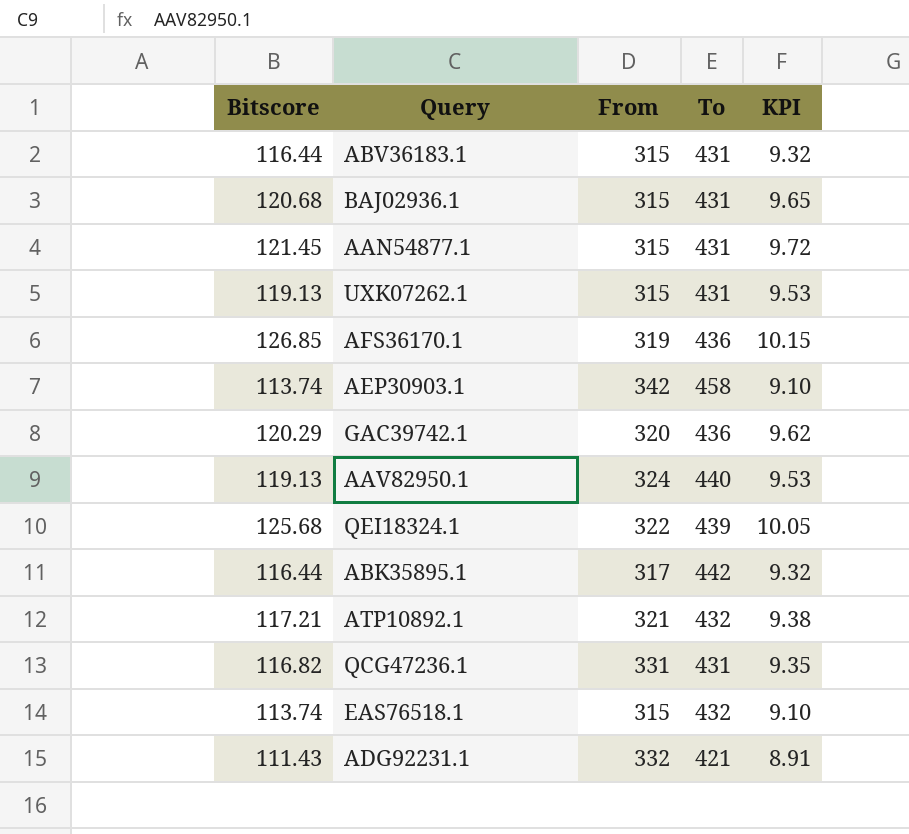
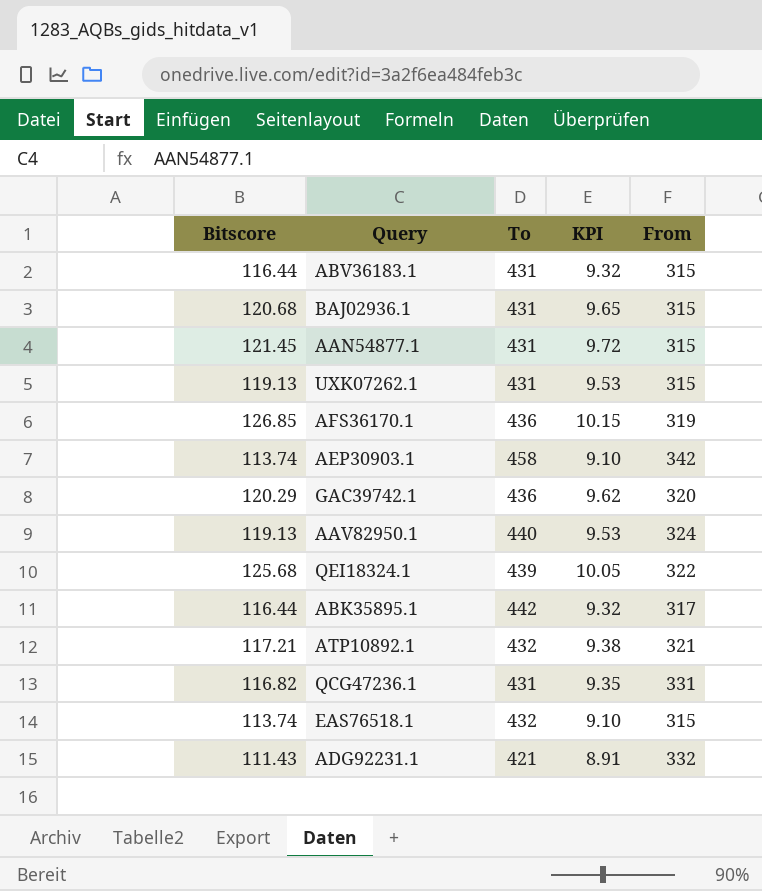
column From | position: 3 -> 5

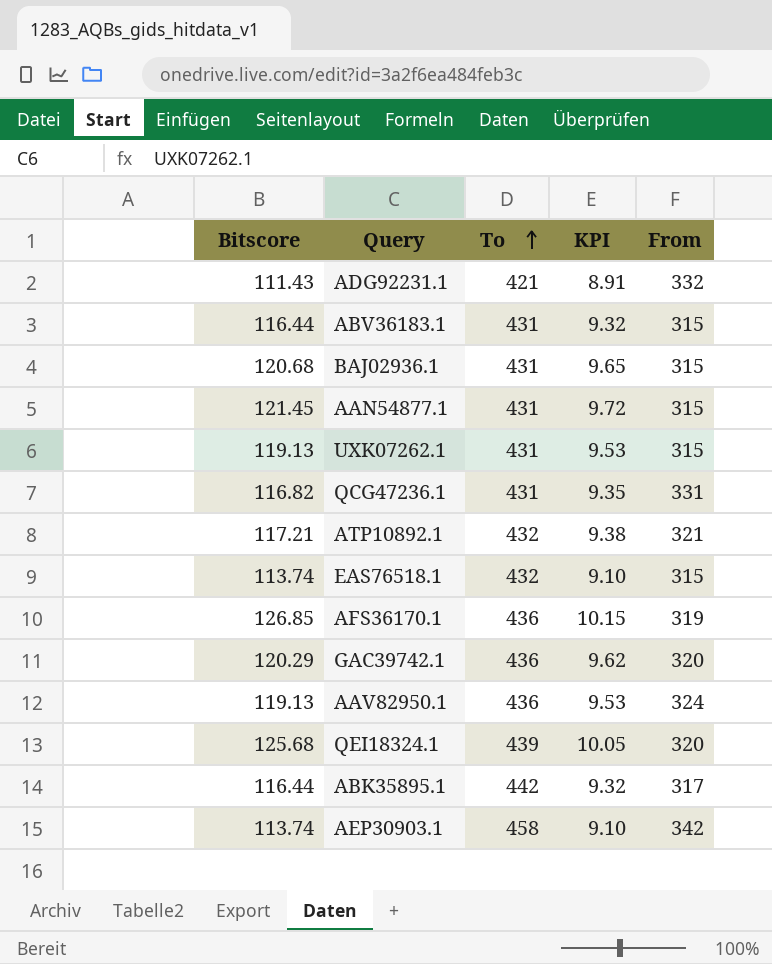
row order: none -> To ascending
AAV82950.1 | To: 440 -> 436
QEI18324.1 | From: 322 -> 320

